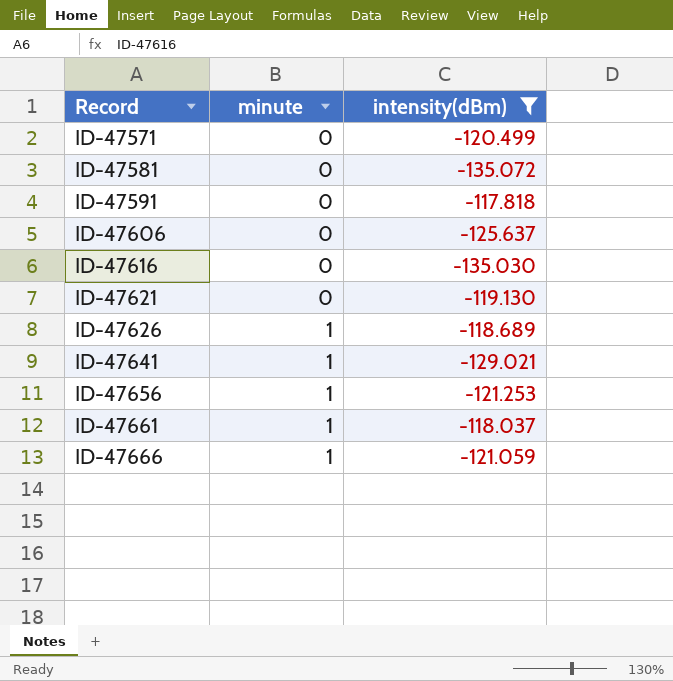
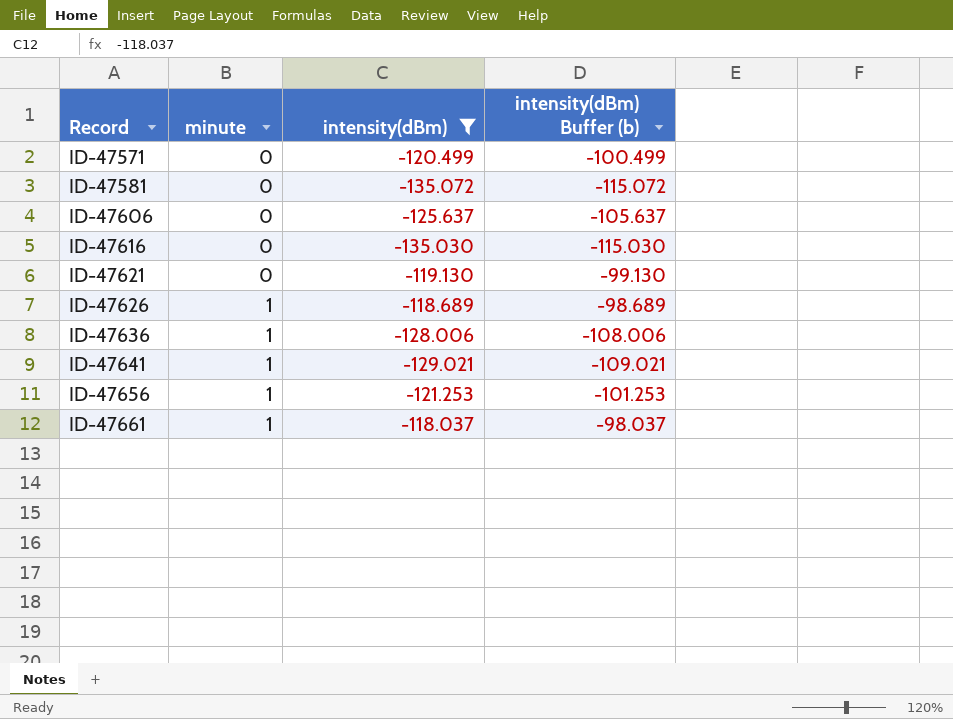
column intensity(dBm) Buffer (b) | formula: none -> [intensity(dBm)] + 20
row ID-47591: 0 | -117.818 -> none
row ID-47666: 1 | -121.059 -> none
row ID-47636: none -> 1 | -128.006 | -108.006

